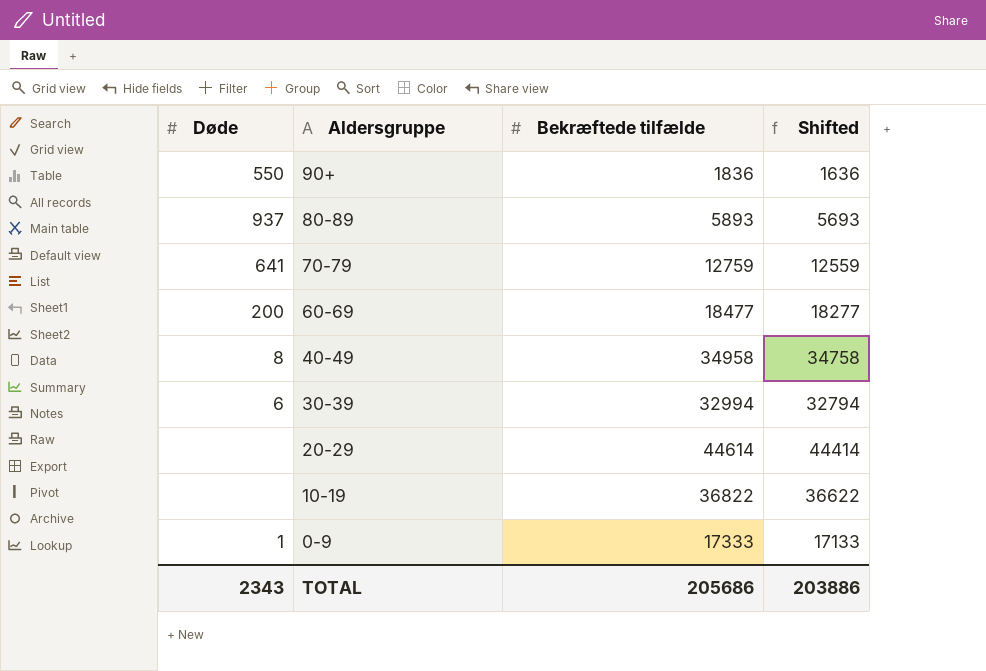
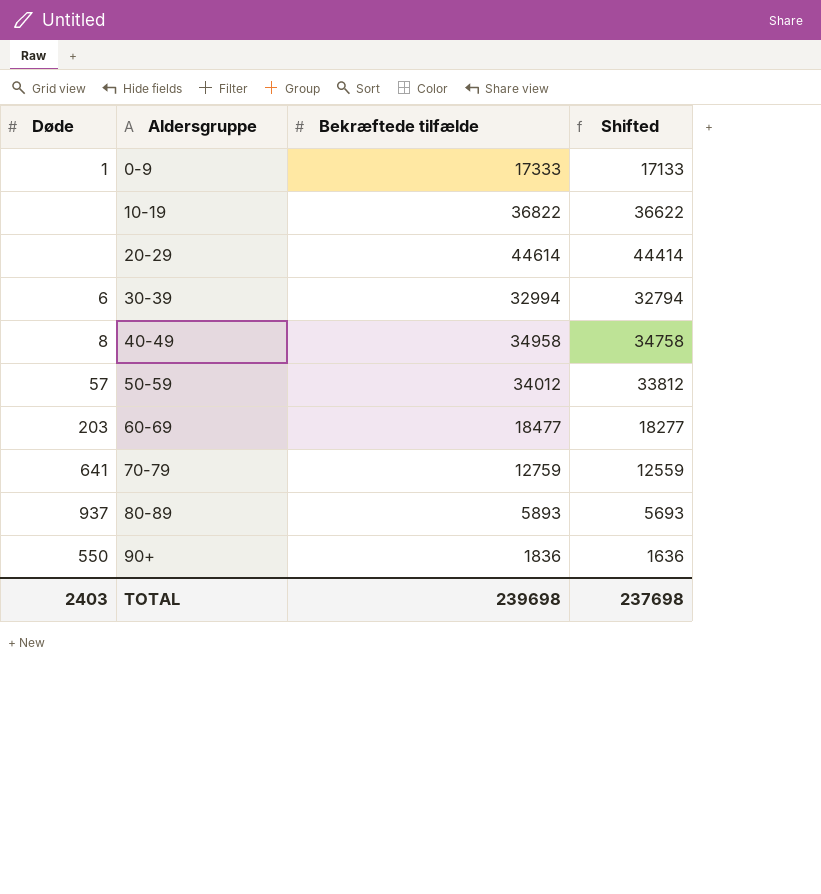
row order: Aldersgruppe descending -> Aldersgruppe ascending
row 50-59: none -> 57 | 34012 | 33812
60-69 | Døde: 200 -> 203
TOTAL | Døde: 2343 -> 2403
TOTAL | Bekræftede tilfælde: 205686 -> 239698
TOTAL | Shifted: 203886 -> 237698

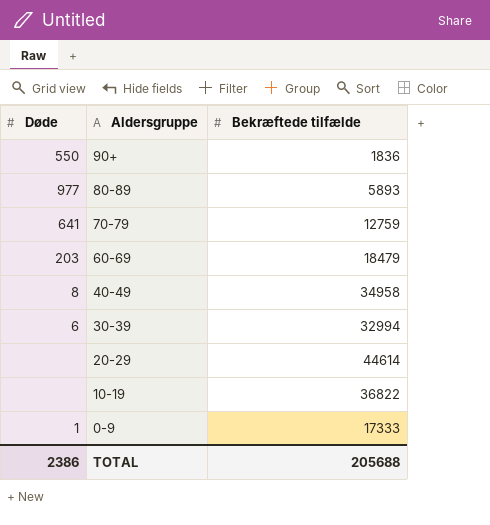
row order: Aldersgruppe ascending -> Aldersgruppe descending
column Shifted | formula: [Bekræftede tilfælde] - 200 -> none
row 50-59: 57 | 34012 | 33812 -> none
80-89 | Døde: 937 -> 977
60-69 | Bekræftede tilfælde: 18477 -> 18479
TOTAL | Døde: 2403 -> 2386
TOTAL | Bekræftede tilfælde: 239698 -> 205688

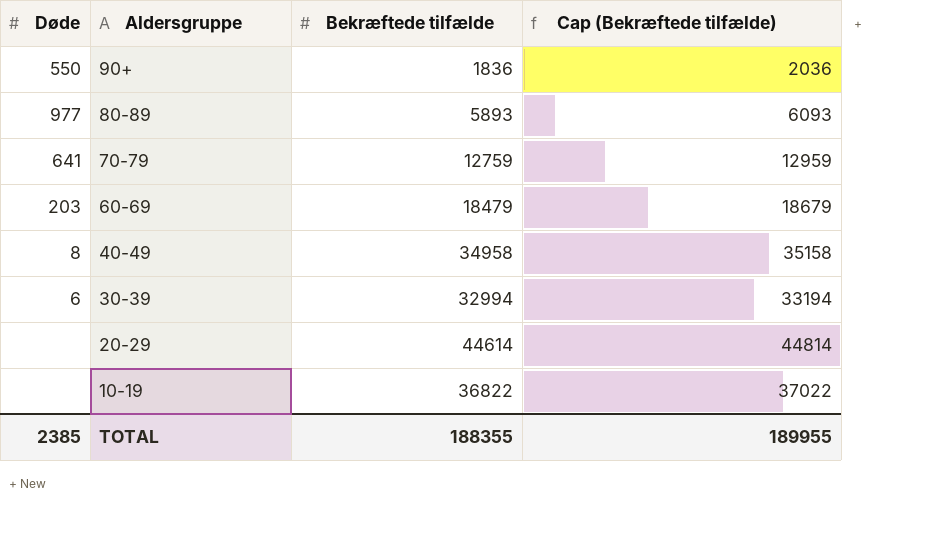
column Cap (Bekræftede tilfælde) | formula: none -> [Bekræftede tilfælde] + 200
row 0-9: 1 | 17333 -> none
TOTAL | Døde: 2386 -> 2385
TOTAL | Bekræftede tilfælde: 205688 -> 188355

